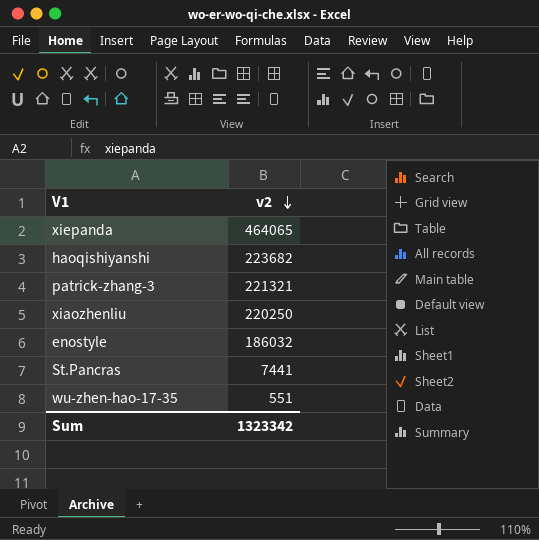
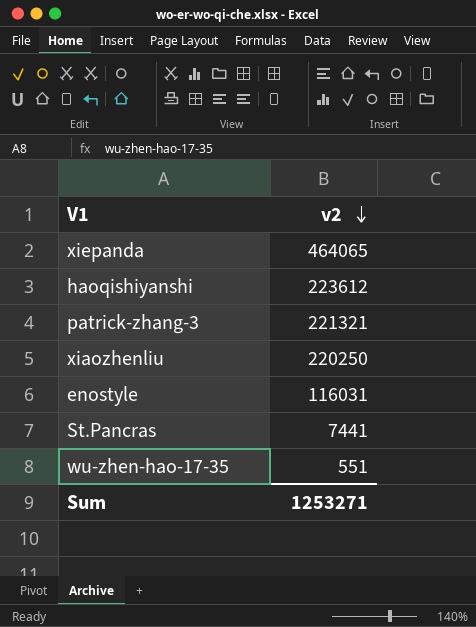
haoqishiyanshi | v2: 223682 -> 223612
enostyle | v2: 186032 -> 116031
Sum | v2: 1323342 -> 1253271

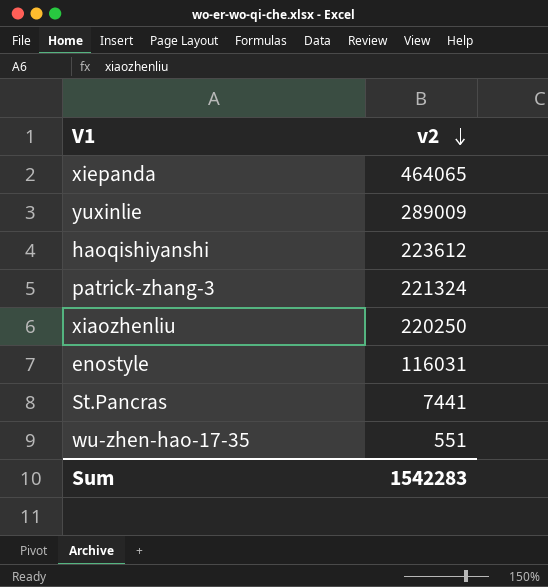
row yuxinlie: none -> 289009
patrick-zhang-3 | v2: 221321 -> 221324
Sum | v2: 1253271 -> 1542283

